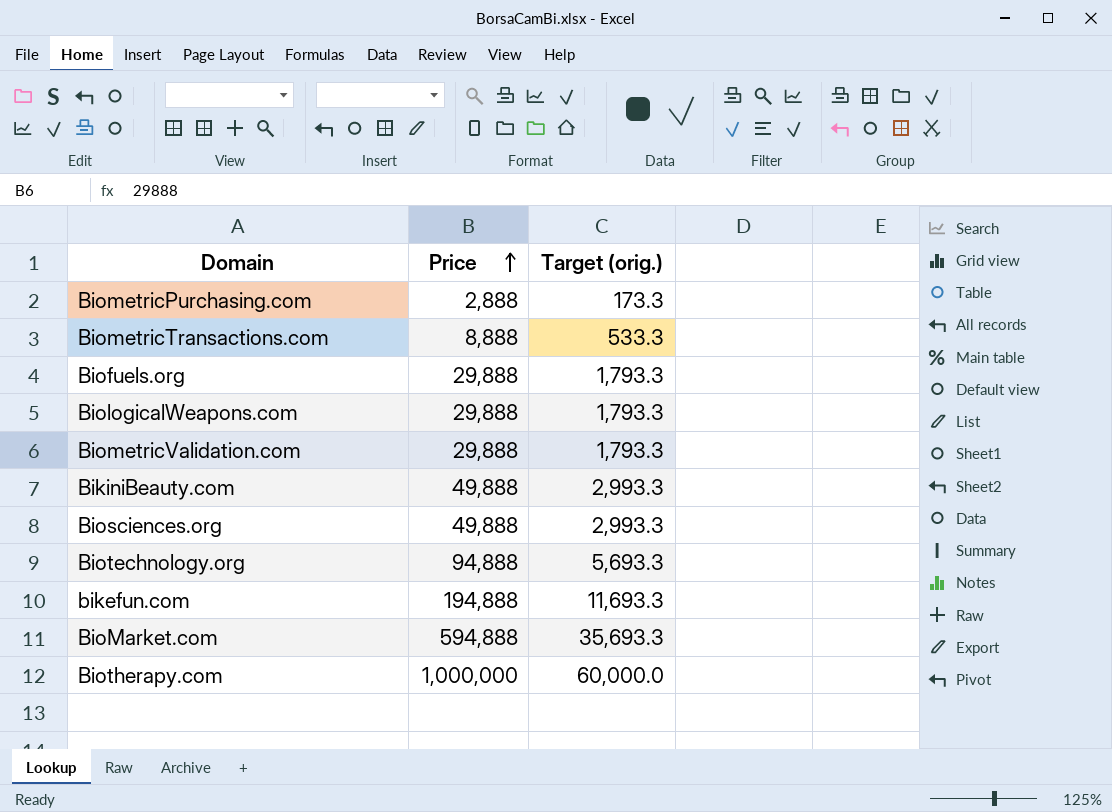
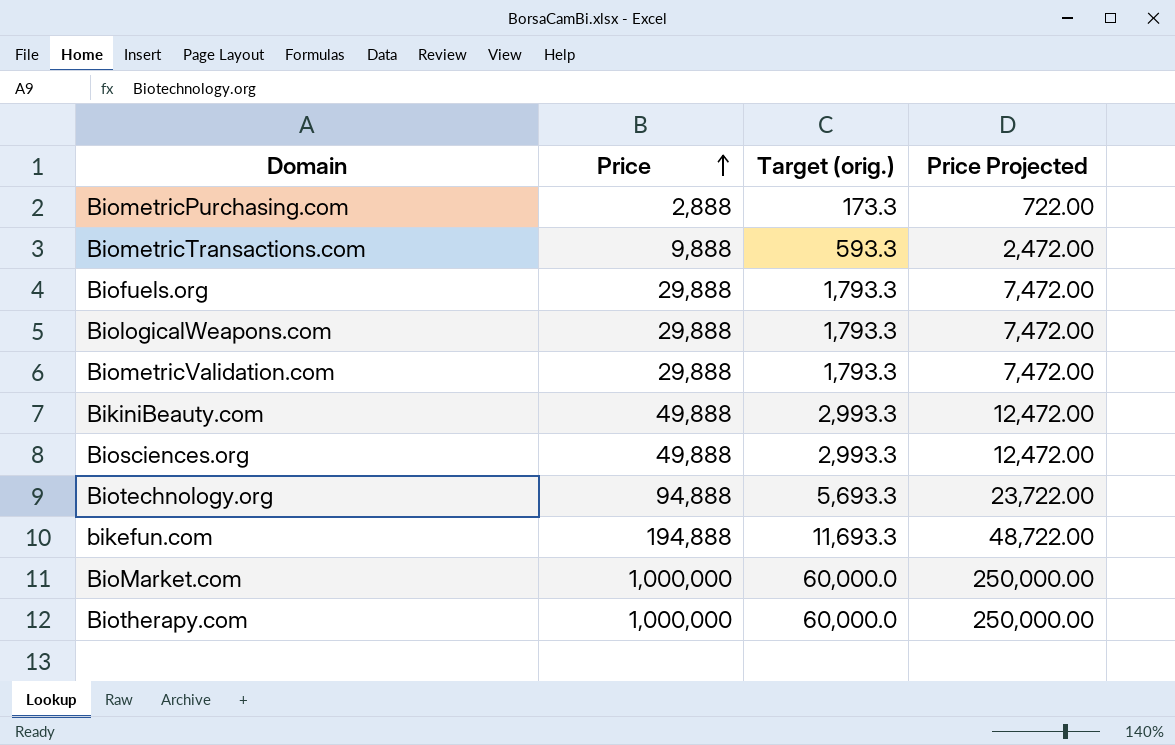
column Price Projected | formula: none -> [Price] * 0.25
BiometricTransactions.com | Price: 8,888 -> 9,888
BiometricTransactions.com | Target (orig.): 533.3 -> 593.3
BioMarket.com | Price: 594,888 -> 1,000,000
BioMarket.com | Target (orig.): 35,693.3 -> 60,000.0

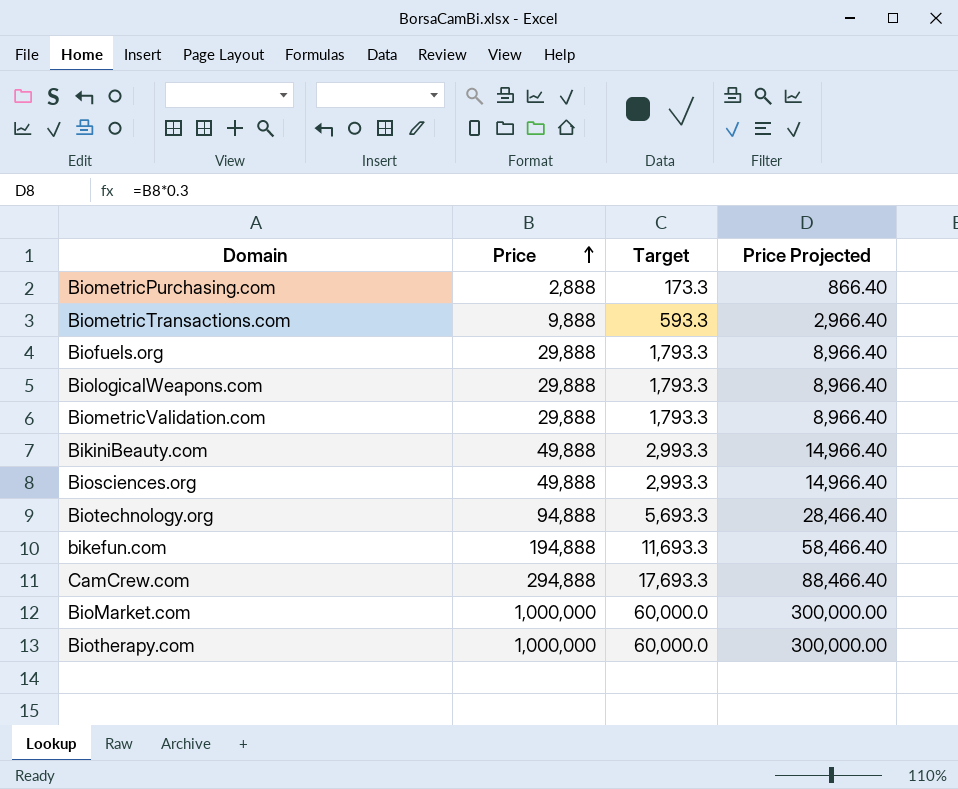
column name: Target (orig.) -> Target
column Price Projected | formula: [Price] * 0.25 -> [Price] * 0.3
row CamCrew.com: none -> 294,888 | 17,693.3 | 88,466.40

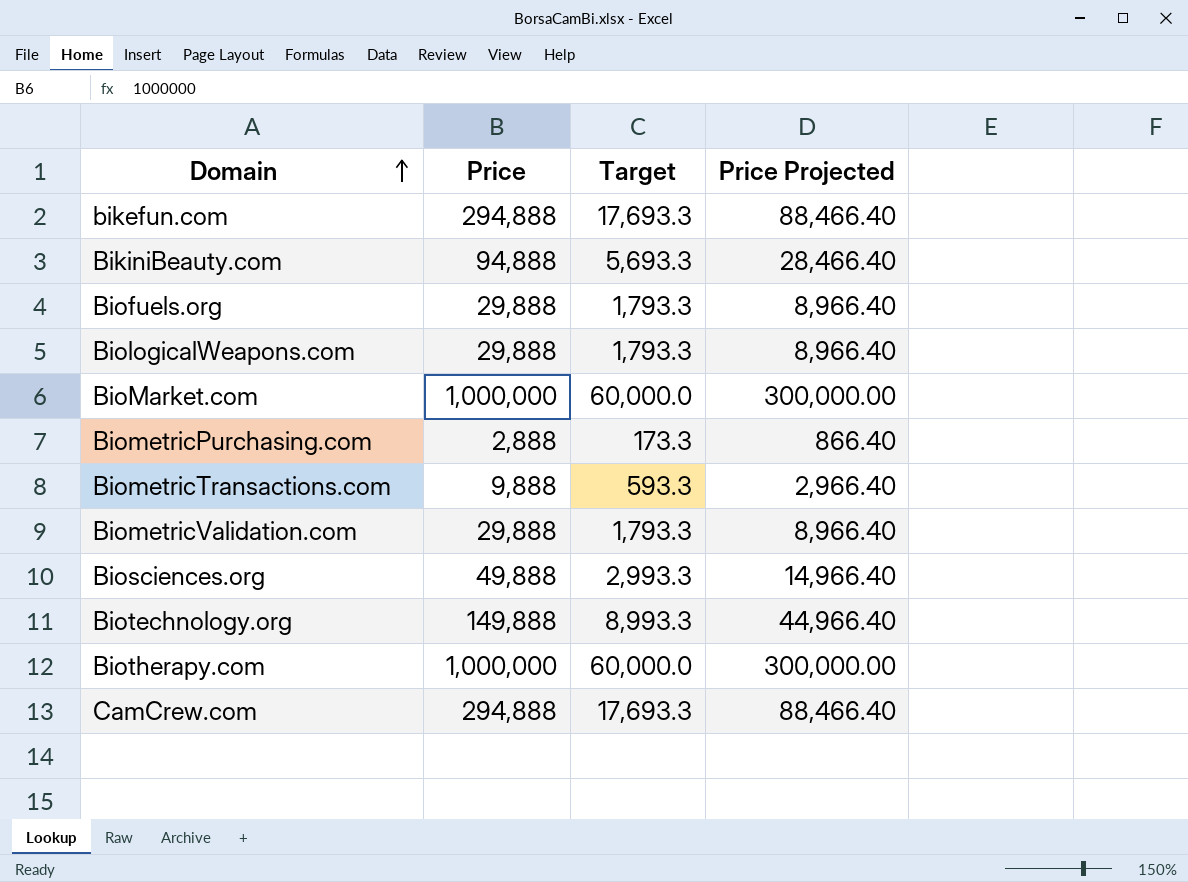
row order: Price ascending -> Domain ascending
bikefun.com | Price: 194,888 -> 294,888
bikefun.com | Target: 11,693.3 -> 17,693.3
bikefun.com | Price Projected: 58,466.40 -> 88,466.40
BikiniBeauty.com | Price: 49,888 -> 94,888
BikiniBeauty.com | Target: 2,993.3 -> 5,693.3
BikiniBeauty.com | Price Projected: 14,966.40 -> 28,466.40
Biotechnology.org | Price: 94,888 -> 149,888
Biotechnology.org | Target: 5,693.3 -> 8,993.3
Biotechnology.org | Price Projected: 28,466.40 -> 44,966.40

